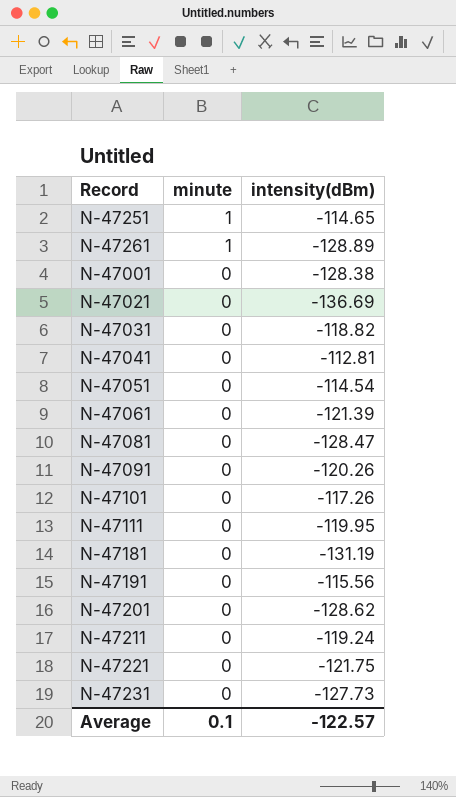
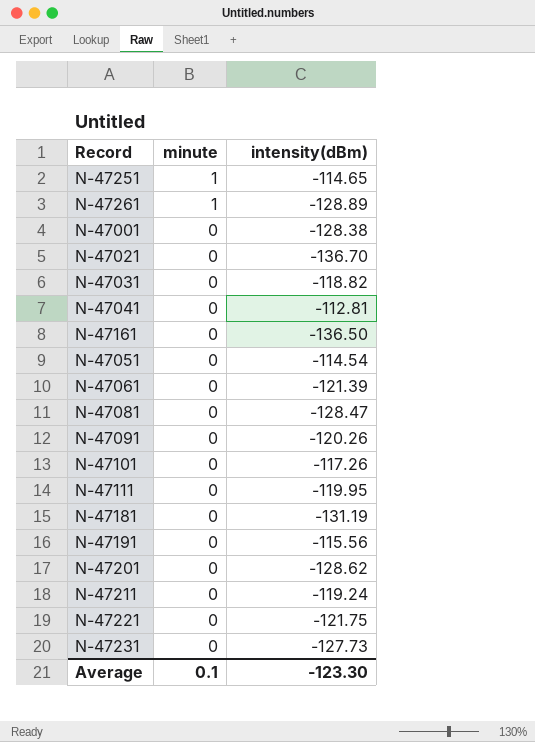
N-47021 | intensity(dBm): -136.69 -> -136.70
row N-47161: none -> 0 | -136.50
Average | intensity(dBm): -122.57 -> -123.30

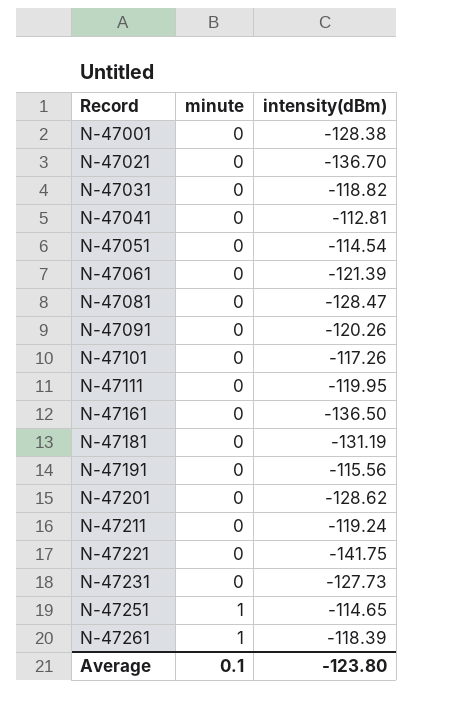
row order: minute descending -> Record ascending
N-47221 | intensity(dBm): -121.75 -> -141.75
N-47261 | intensity(dBm): -128.89 -> -118.39
Average | intensity(dBm): -123.30 -> -123.80

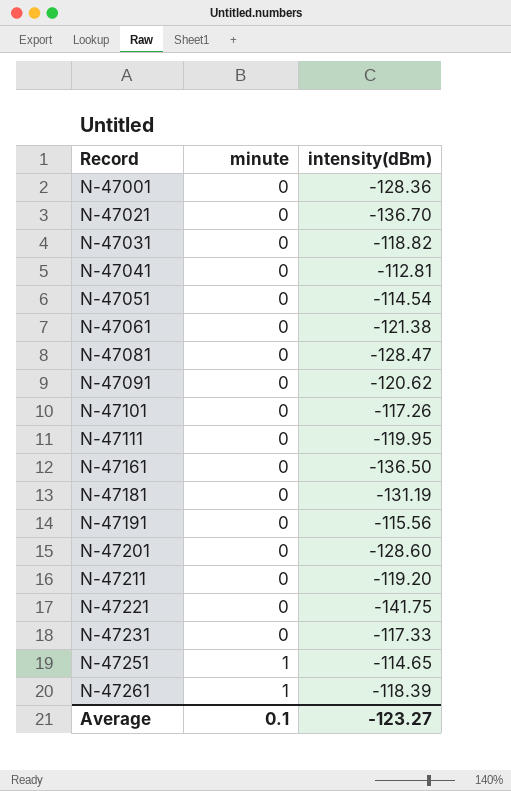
N-47001 | intensity(dBm): -128.38 -> -128.36
N-47061 | intensity(dBm): -121.39 -> -121.38
N-47091 | intensity(dBm): -120.26 -> -120.62
N-47201 | intensity(dBm): -128.62 -> -128.60
N-47211 | intensity(dBm): -119.24 -> -119.20
N-47231 | intensity(dBm): -127.73 -> -117.33
Average | intensity(dBm): -123.80 -> -123.27

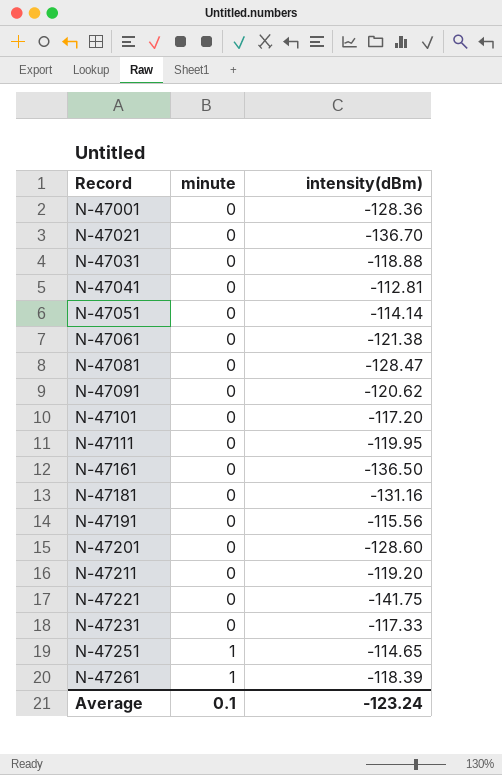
N-47031 | intensity(dBm): -118.82 -> -118.88
N-47051 | intensity(dBm): -114.54 -> -114.14
N-47101 | intensity(dBm): -117.26 -> -117.20
N-47181 | intensity(dBm): -131.19 -> -131.16
Average | intensity(dBm): -123.27 -> -123.24

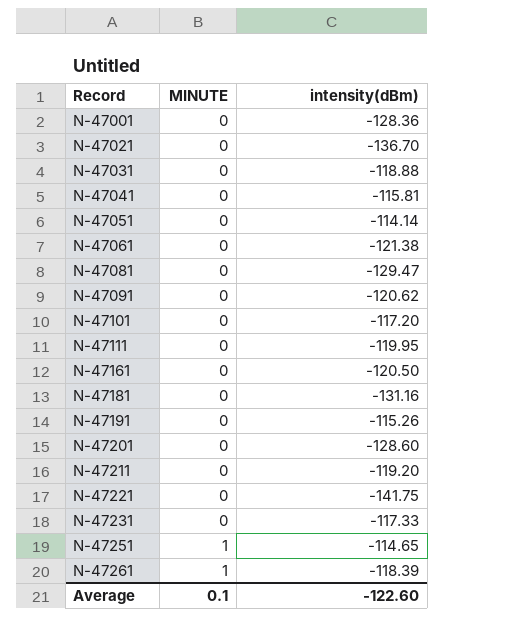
column name: minute -> MINUTE
N-47041 | intensity(dBm): -112.81 -> -115.81
N-47081 | intensity(dBm): -128.47 -> -129.47
N-47161 | intensity(dBm): -136.50 -> -120.50
N-47191 | intensity(dBm): -115.56 -> -115.26
Average | intensity(dBm): -123.24 -> -122.60

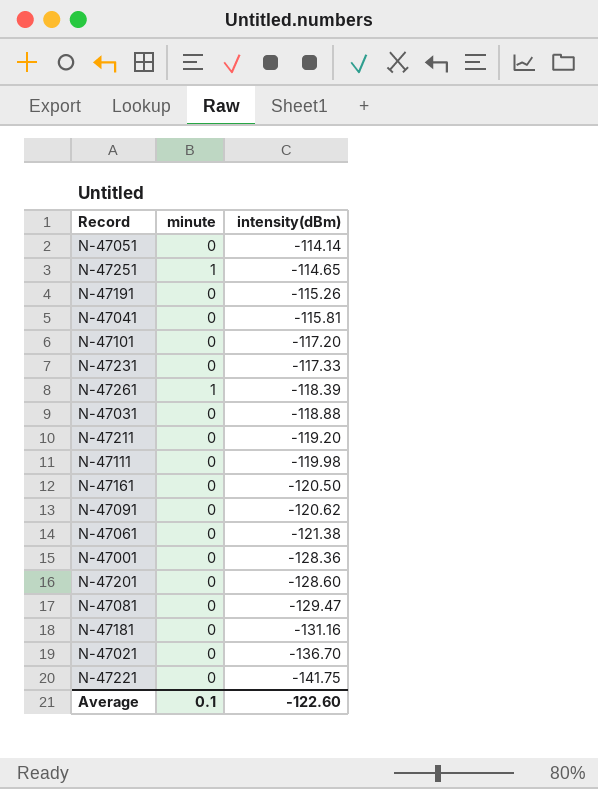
row order: Record ascending -> intensity(dBm) descending
column name: MINUTE -> minute
N-47111 | intensity(dBm): -119.95 -> -119.98

